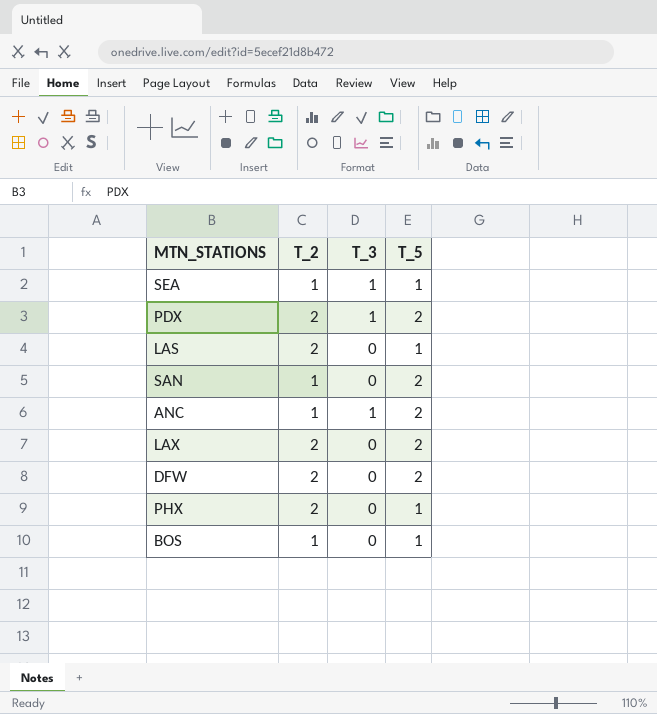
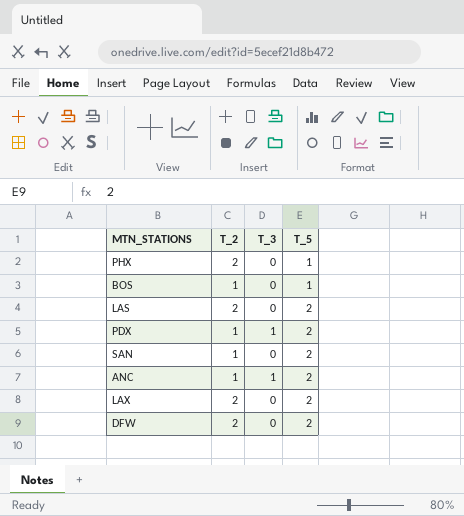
row order: none -> T_5 ascending
row SEA: 1 | 1 | 1 -> none
LAS | T_5: 1 -> 2
PDX | T_2: 2 -> 1

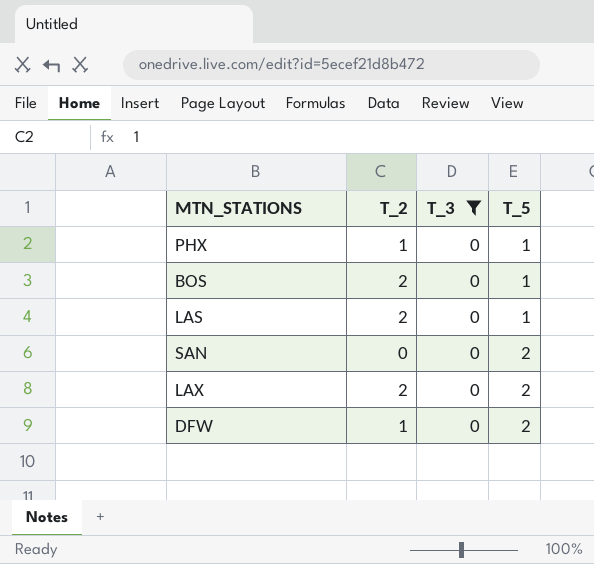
filter: none -> T_3 = 0
PHX | T_2: 2 -> 1
BOS | T_2: 1 -> 2
LAS | T_5: 2 -> 1
SAN | T_2: 1 -> 0
DFW | T_2: 2 -> 1

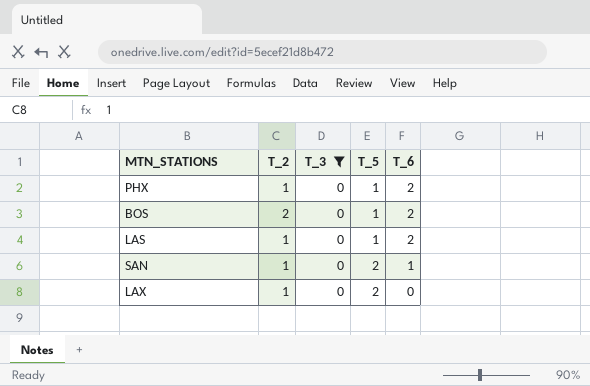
column T_6 | position: none -> 5
row DFW: 1 | 0 | 2 -> none
LAS | T_2: 2 -> 1
SAN | T_2: 0 -> 1
LAX | T_2: 2 -> 1

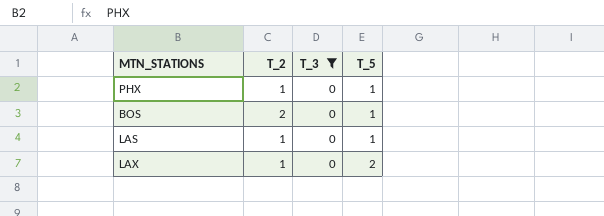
column T_6 | position: 5 -> none
row SAN: 1 | 0 | 2 | 1 -> none

